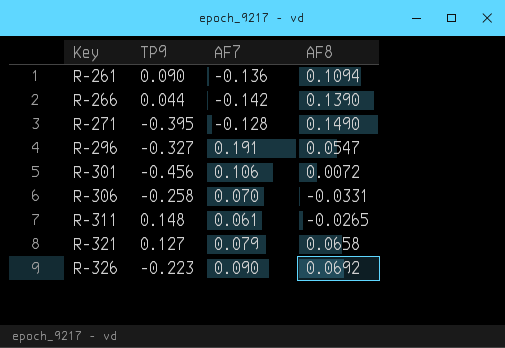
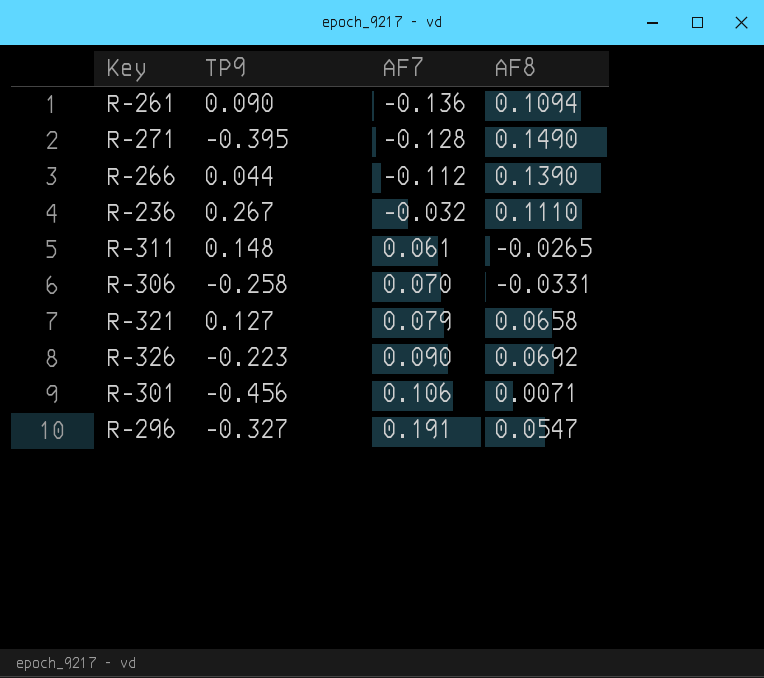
row order: Key ascending -> AF7 ascending
R-266 | AF7: -0.142 -> -0.112
row R-236: none -> 0.267 | -0.032 | 0.1110
R-301 | AF8: 0.0072 -> 0.0071

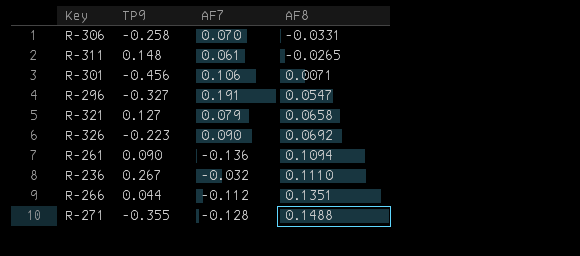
row order: AF7 ascending -> AF8 ascending
R-266 | AF8: 0.1390 -> 0.1351
R-271 | TP9: -0.395 -> -0.355
R-271 | AF8: 0.1490 -> 0.1488

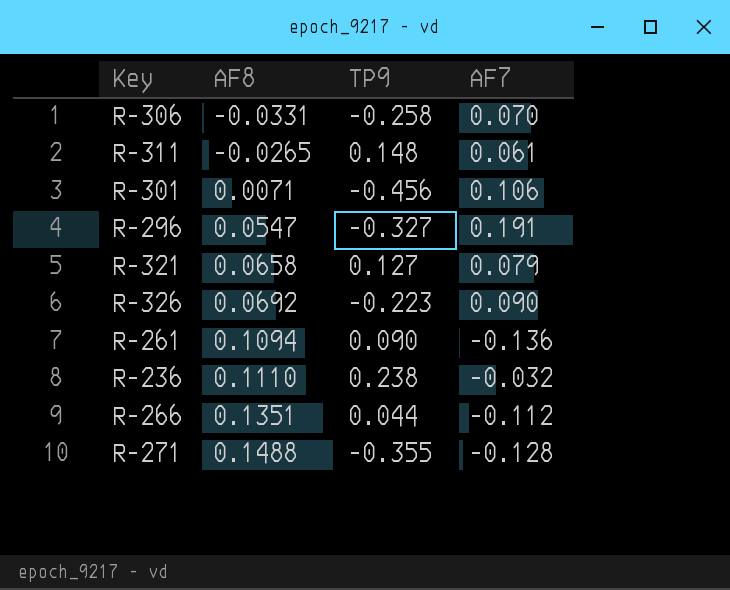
column AF8 | position: 4 -> 2
R-236 | TP9: 0.267 -> 0.238

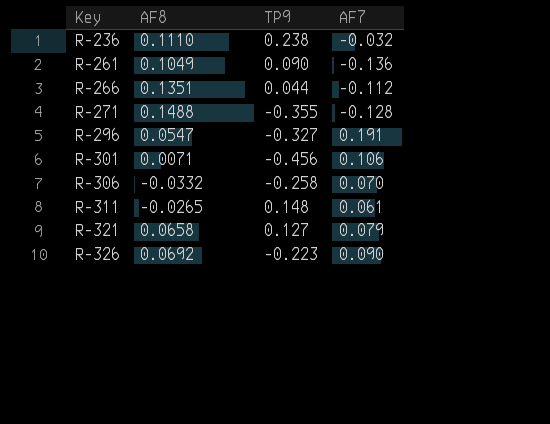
row order: AF8 ascending -> Key ascending
R-261 | AF8: 0.1094 -> 0.1049
R-306 | AF8: -0.0331 -> -0.0332

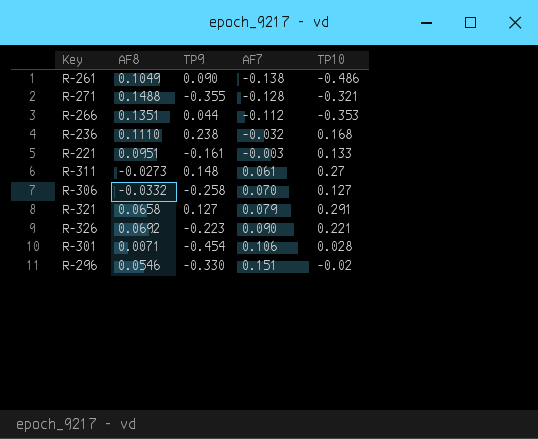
row order: Key ascending -> AF7 ascending
column TP10 | position: none -> 5
R-261 | AF7: -0.136 -> -0.138
row R-221: none -> 0.0951 | -0.161 | -0.003 | 0.133
R-311 | AF8: -0.0265 -> -0.0273
R-301 | TP9: -0.456 -> -0.454
R-296 | AF8: 0.0547 -> 0.0546
R-296 | TP9: -0.327 -> -0.330
R-296 | AF7: 0.191 -> 0.151

